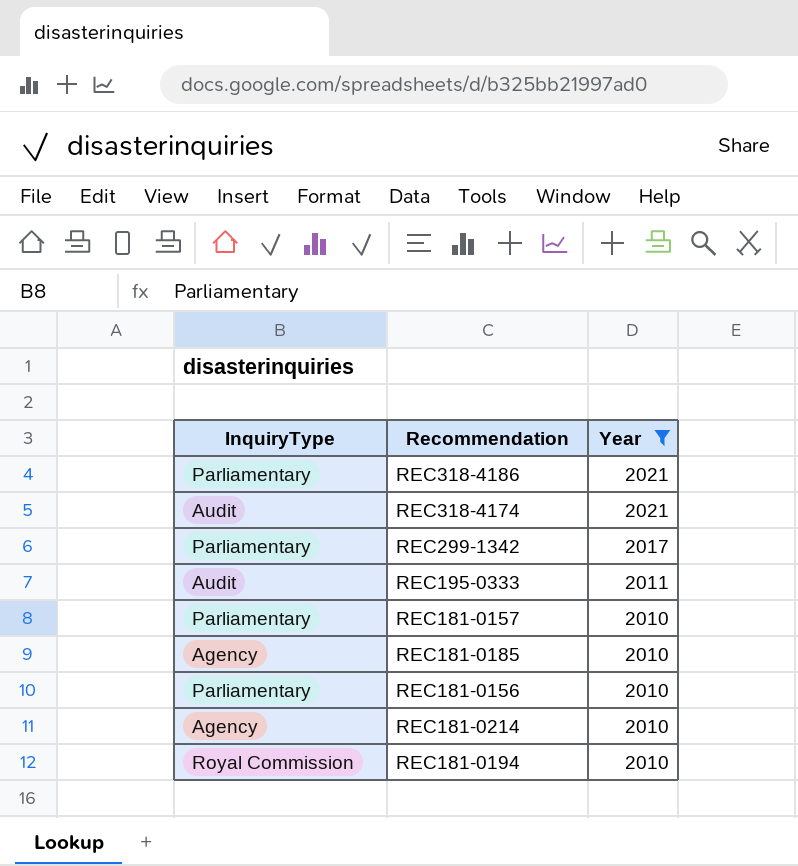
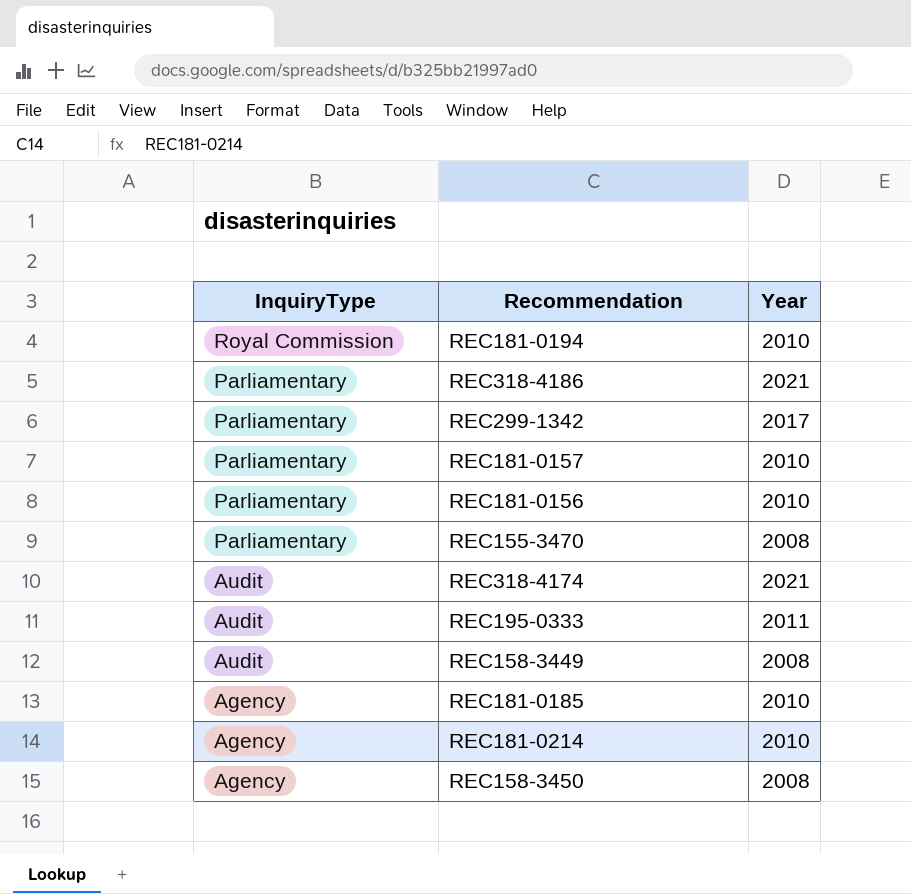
filter: Year != 2008 -> none
row order: Year descending -> InquiryType descending

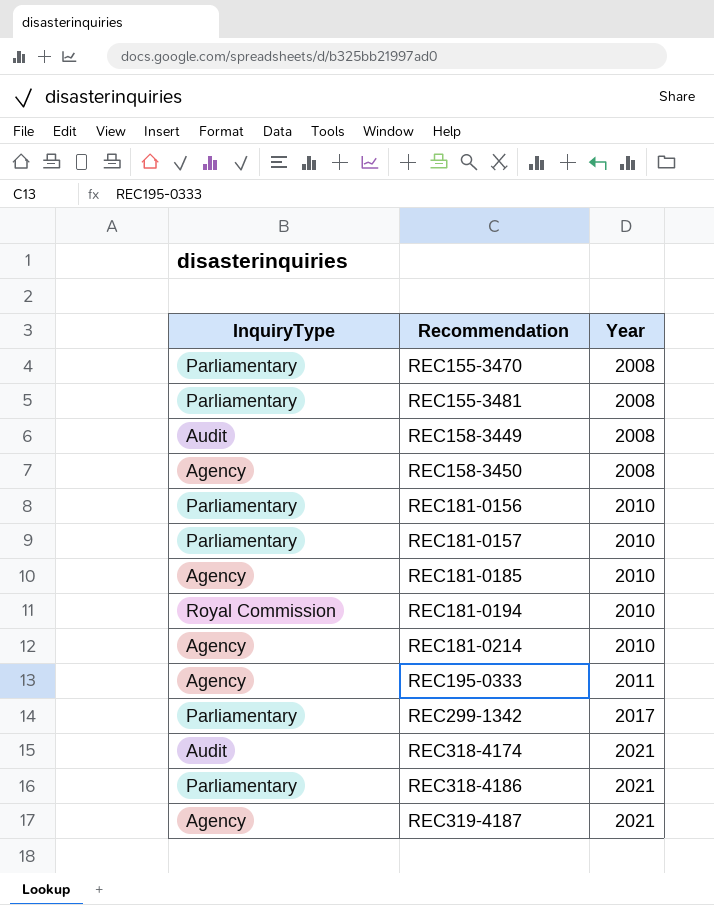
row order: InquiryType descending -> Recommendation ascending
row REC155-3481: none -> Parliamentary | 2008
REC195-0333 | InquiryType: Audit -> Agency
row REC319-4187: none -> Agency | 2021

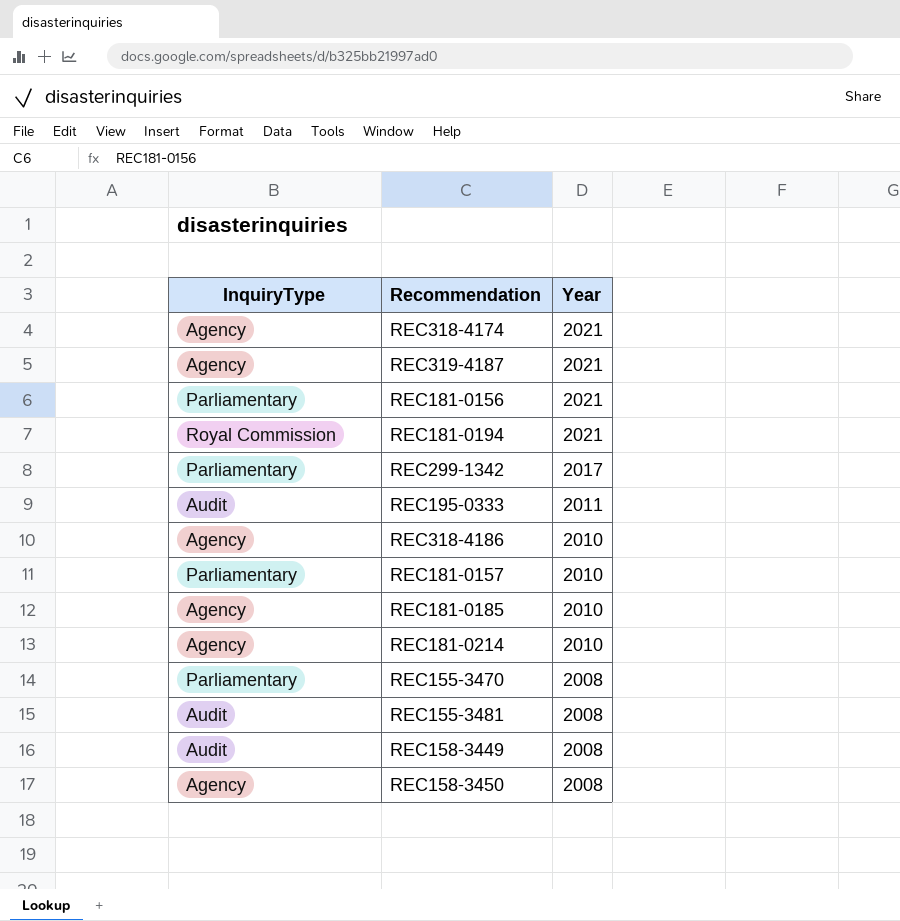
row order: Recommendation ascending -> Year descending
REC318-4174 | InquiryType: Audit -> Agency
REC181-0156 | Year: 2010 -> 2021
REC181-0194 | Year: 2010 -> 2021
REC195-0333 | InquiryType: Agency -> Audit
REC318-4186 | InquiryType: Parliamentary -> Agency
REC318-4186 | Year: 2021 -> 2010
REC155-3481 | InquiryType: Parliamentary -> Audit

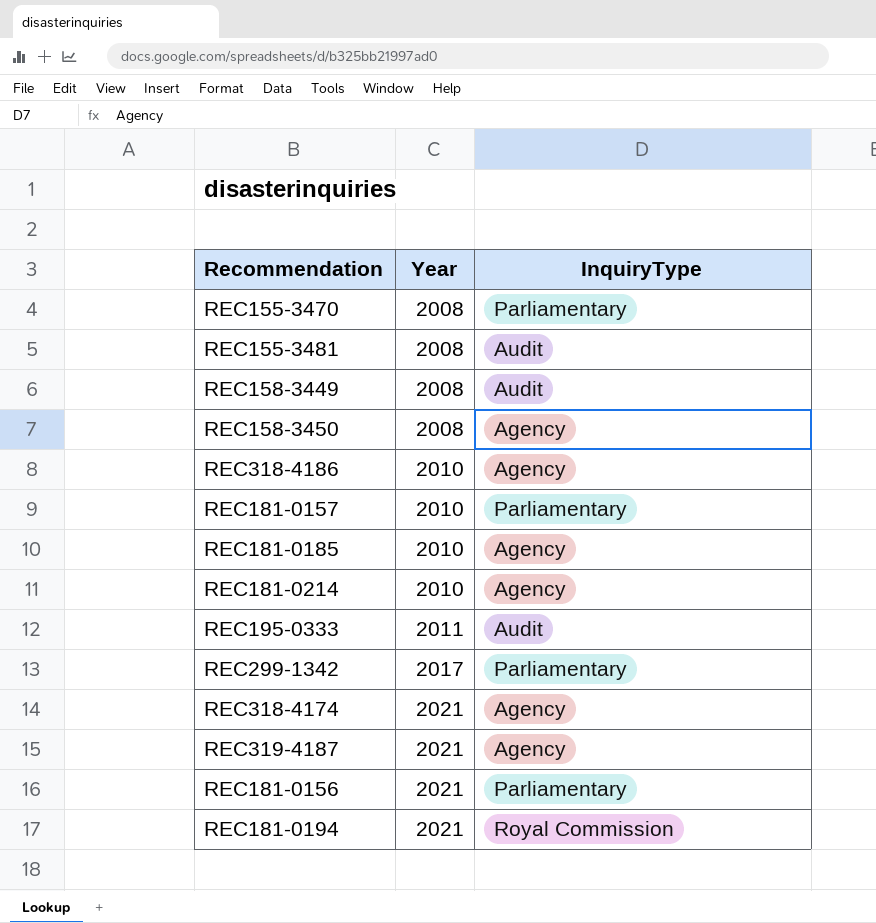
row order: Year descending -> Year ascending
column InquiryType | position: 1 -> 3

